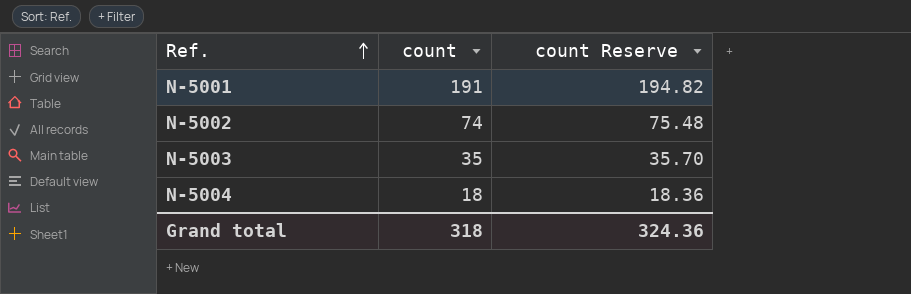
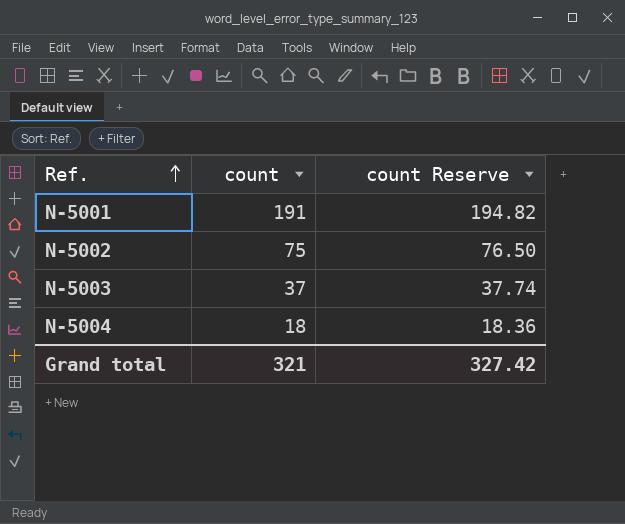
N-5002 | count: 74 -> 75
N-5002 | count Reserve: 75.48 -> 76.50
N-5003 | count: 35 -> 37
N-5003 | count Reserve: 35.70 -> 37.74
Grand total | count: 318 -> 321
Grand total | count Reserve: 324.36 -> 327.42

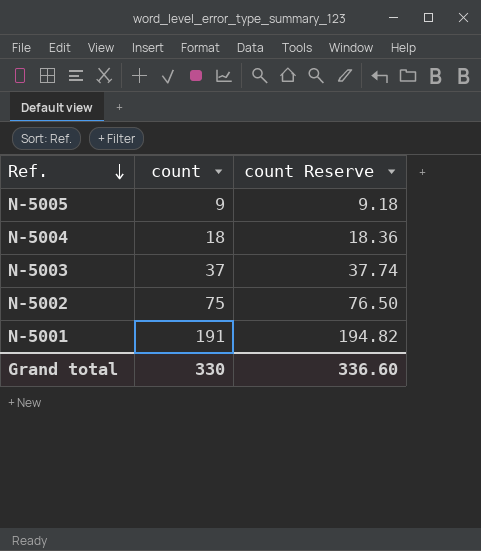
row order: Ref. ascending -> Ref. descending
row N-5005: none -> 9 | 9.18
Grand total | count: 321 -> 330
Grand total | count Reserve: 327.42 -> 336.60

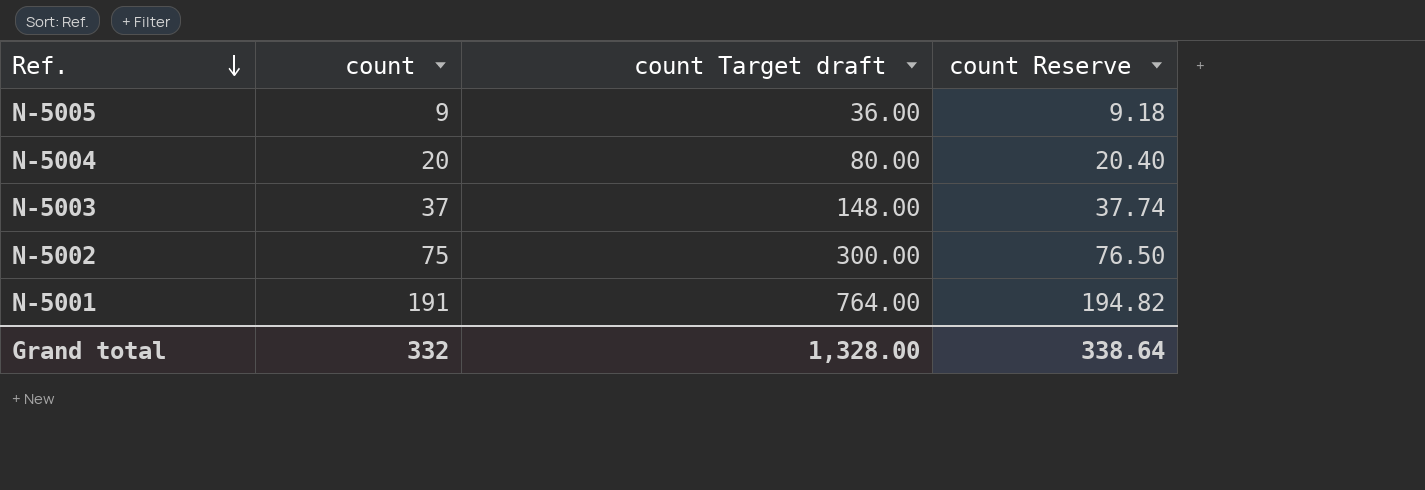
column count Target draft | formula: none -> [count] * 4
N-5004 | count: 18 -> 20
N-5004 | count Reserve: 18.36 -> 20.40
Grand total | count: 330 -> 332
Grand total | count Reserve: 336.60 -> 338.64

